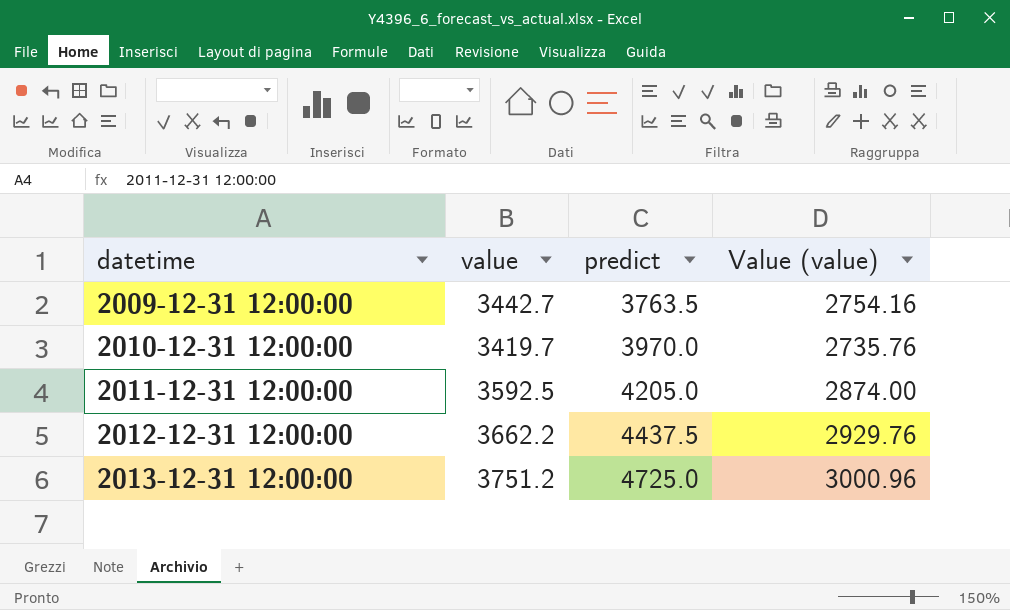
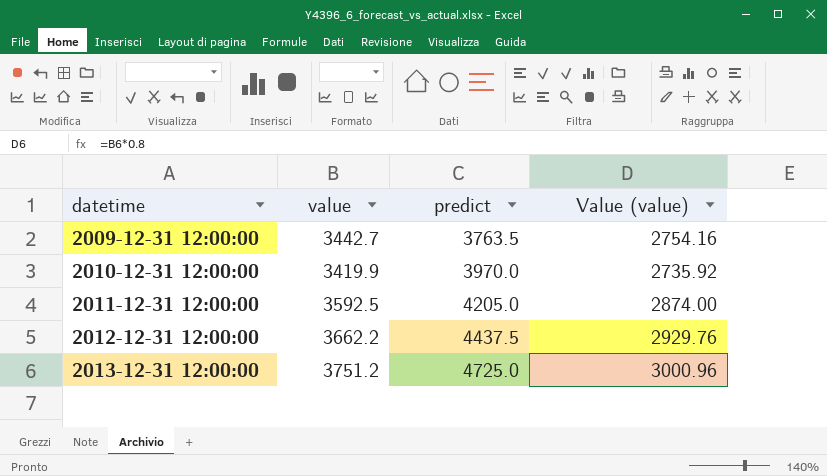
2010-12-31 12:00:00 | value: 3419.7 -> 3419.9
2010-12-31 12:00:00 | Value (value): 2735.76 -> 2735.92

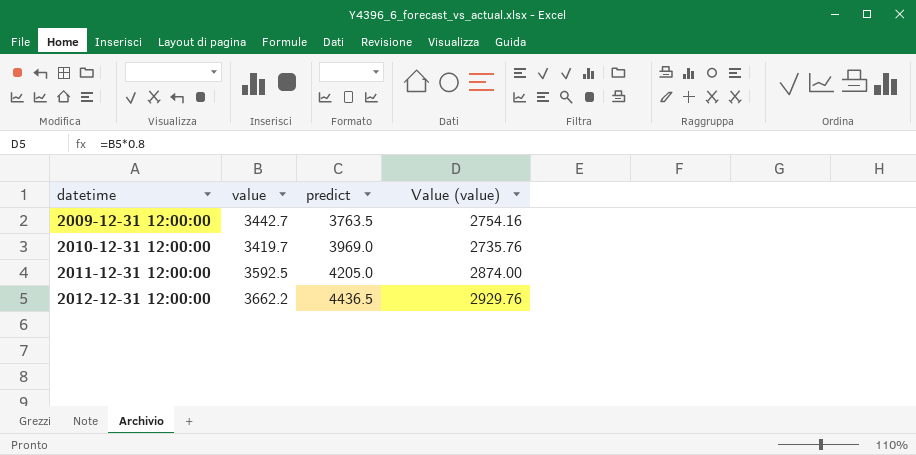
row 2013-12-31 12:00:00: 3751.2 | 4725.0 | 3000.96 -> none
2010-12-31 12:00:00 | value: 3419.9 -> 3419.7
2010-12-31 12:00:00 | predict: 3970.0 -> 3969.0
2010-12-31 12:00:00 | Value (value): 2735.92 -> 2735.76
2012-12-31 12:00:00 | predict: 4437.5 -> 4436.5

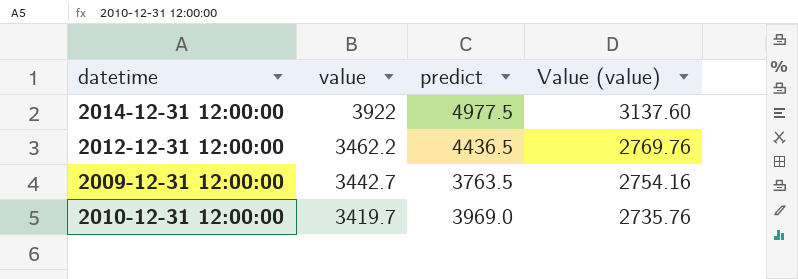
row order: datetime ascending -> value descending
row 2011-12-31 12:00:00: 3592.5 | 4205.0 | 2874.00 -> none
row 2014-12-31 12:00:00: none -> 3922 | 4977.5 | 3137.60
2012-12-31 12:00:00 | value: 3662.2 -> 3462.2
2012-12-31 12:00:00 | Value (value): 2929.76 -> 2769.76

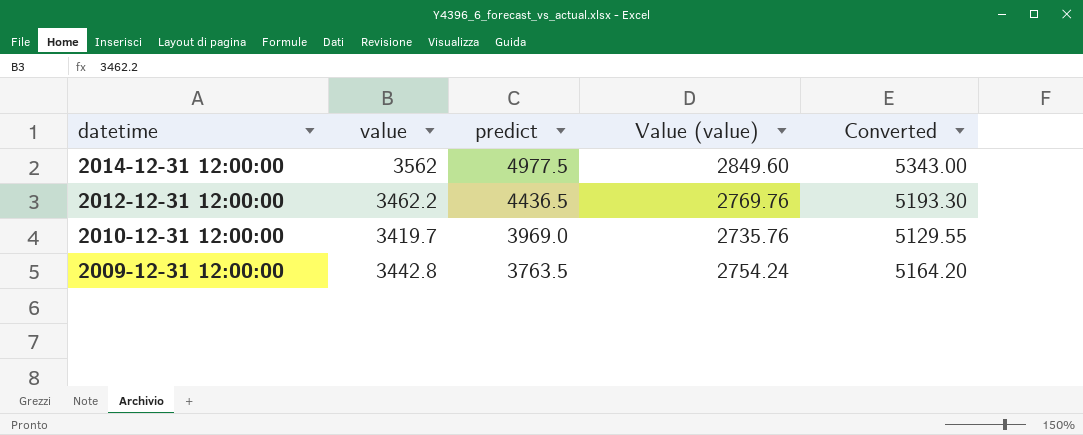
row order: value descending -> datetime descending
column Converted | formula: none -> [value] * 1.5
2014-12-31 12:00:00 | value: 3922 -> 3562
2014-12-31 12:00:00 | Value (value): 3137.60 -> 2849.60
2009-12-31 12:00:00 | value: 3442.7 -> 3442.8
2009-12-31 12:00:00 | Value (value): 2754.16 -> 2754.24

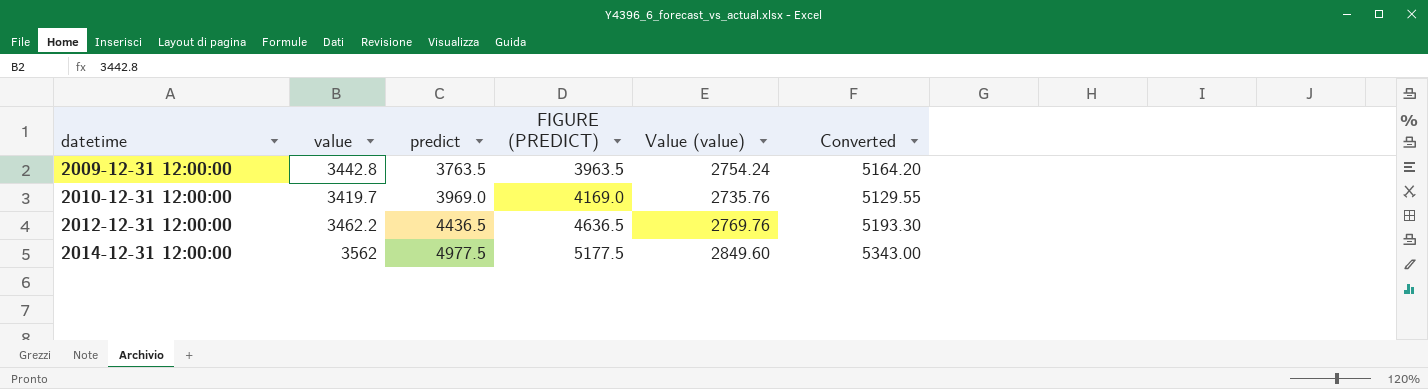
row order: datetime descending -> datetime ascending
column FIGURE (PREDICT) | formula: none -> [predict] + 200

